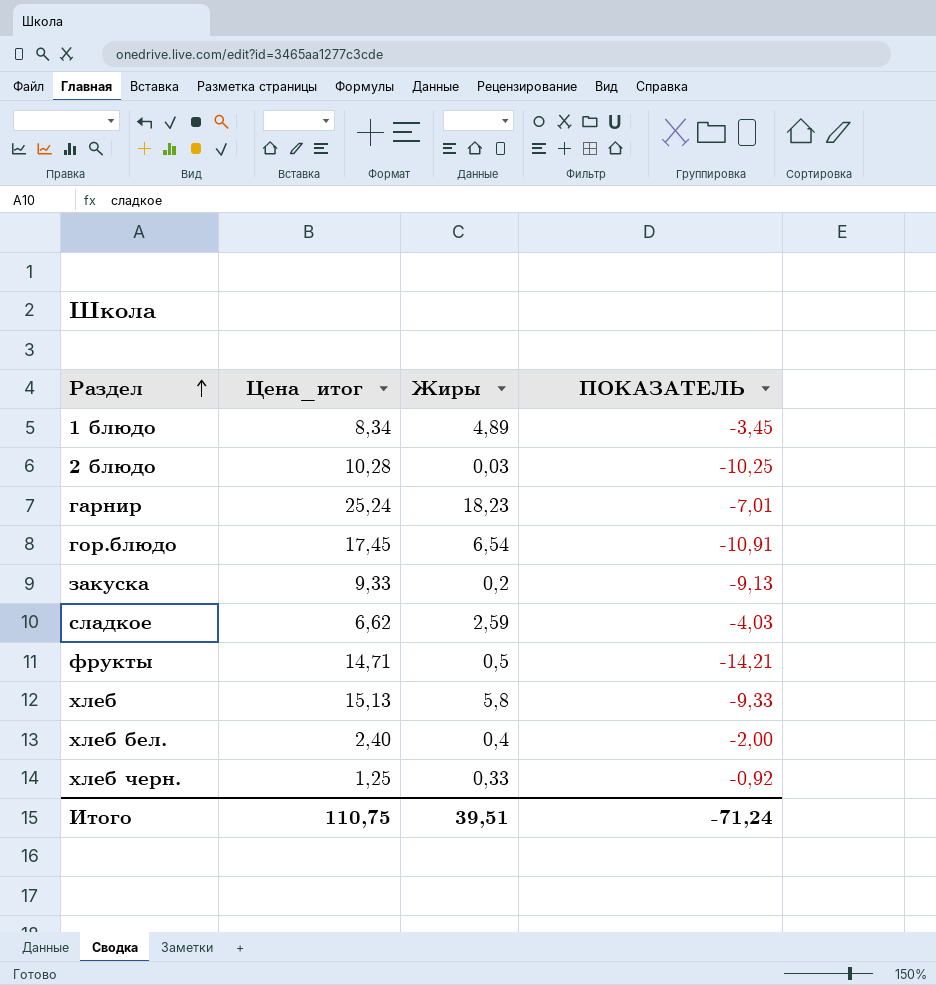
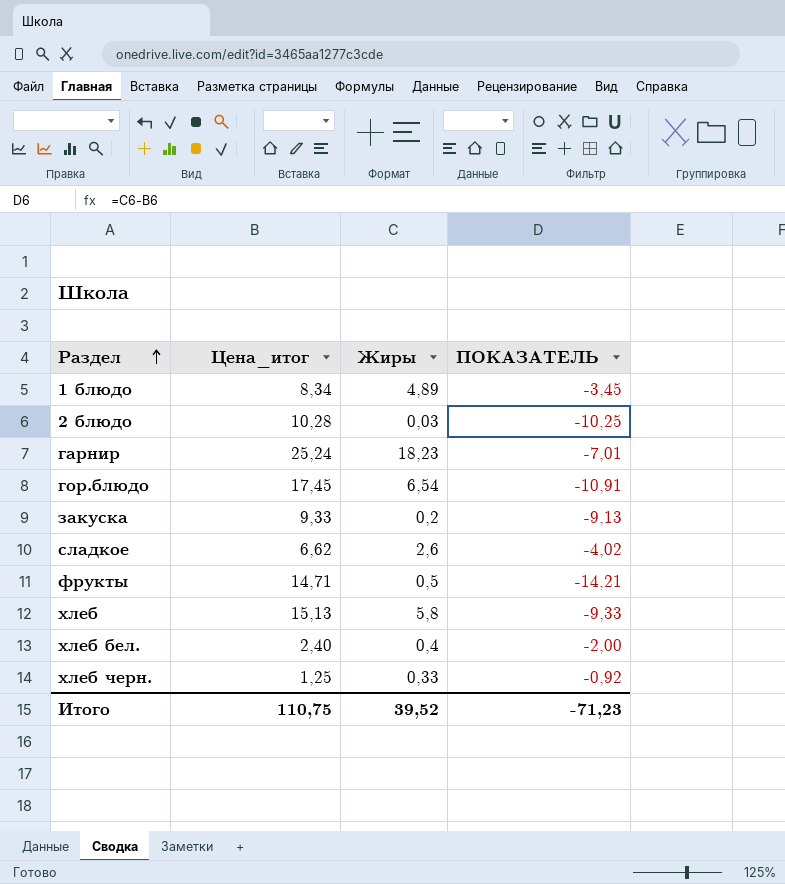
сладкое | Жиры: 2,59 -> 2,6
сладкое | ПОКАЗАТЕЛЬ: -4,03 -> -4,02
Итого | Жиры: 39,51 -> 39,52
Итого | ПОКАЗАТЕЛЬ: -71,24 -> -71,23

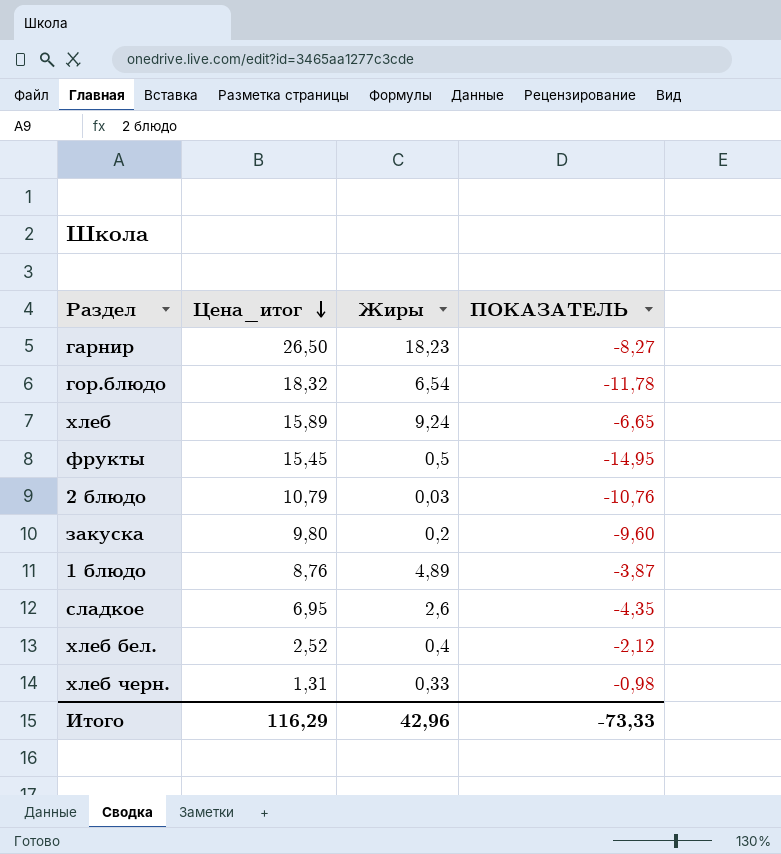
row order: Раздел ascending -> Цена_итог descending
гарнир | Цена_итог: 25,24 -> 26,50
гарнир | ПОКАЗАТЕЛЬ: -7,01 -> -8,27
гор.блюдо | Цена_итог: 17,45 -> 18,32
гор.блюдо | ПОКАЗАТЕЛЬ: -10,91 -> -11,78
хлеб | Цена_итог: 15,13 -> 15,89
хлеб | Жиры: 5,8 -> 9,24
хлеб | ПОКАЗАТЕЛЬ: -9,33 -> -6,65
фрукты | Цена_итог: 14,71 -> 15,45
фрукты | ПОКАЗАТЕЛЬ: -14,21 -> -14,95
2 блюдо | Цена_итог: 10,28 -> 10,79
2 блюдо | ПОКАЗАТЕЛЬ: -10,25 -> -10,76
закуска | Цена_итог: 9,33 -> 9,80
закуска | ПОКАЗАТЕЛЬ: -9,13 -> -9,60
1 блюдо | Цена_итог: 8,34 -> 8,76
1 блюдо | ПОКАЗАТЕЛЬ: -3,45 -> -3,87
сладкое | Цена_итог: 6,62 -> 6,95
сладкое | ПОКАЗАТЕЛЬ: -4,02 -> -4,35
хлеб бел. | Цена_итог: 2,40 -> 2,52
хлеб бел. | ПОКАЗАТЕЛЬ: -2,00 -> -2,12
хлеб черн. | Цена_итог: 1,25 -> 1,31
хлеб черн. | ПОКАЗАТЕЛЬ: -0,92 -> -0,98
Итого | Цена_итог: 110,75 -> 116,29
Итого | Жиры: 39,52 -> 42,96
Итого | ПОКАЗАТЕЛЬ: -71,23 -> -73,33

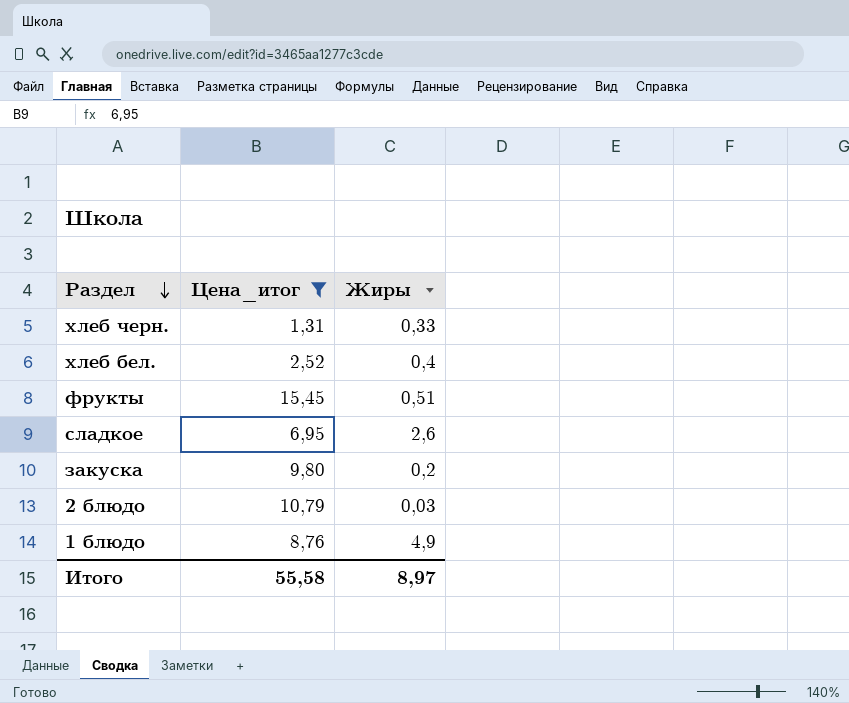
filter: none -> Цена_итог <= 15,45
row order: Цена_итог descending -> Раздел descending
column ПОКАЗАТЕЛЬ | formula: [Жиры] - [Цена_итог] -> none
фрукты | Жиры: 0,5 -> 0,51
1 блюдо | Жиры: 4,89 -> 4,9
Итого | Цена_итог: 116,29 -> 55,58
Итого | Жиры: 42,96 -> 8,97

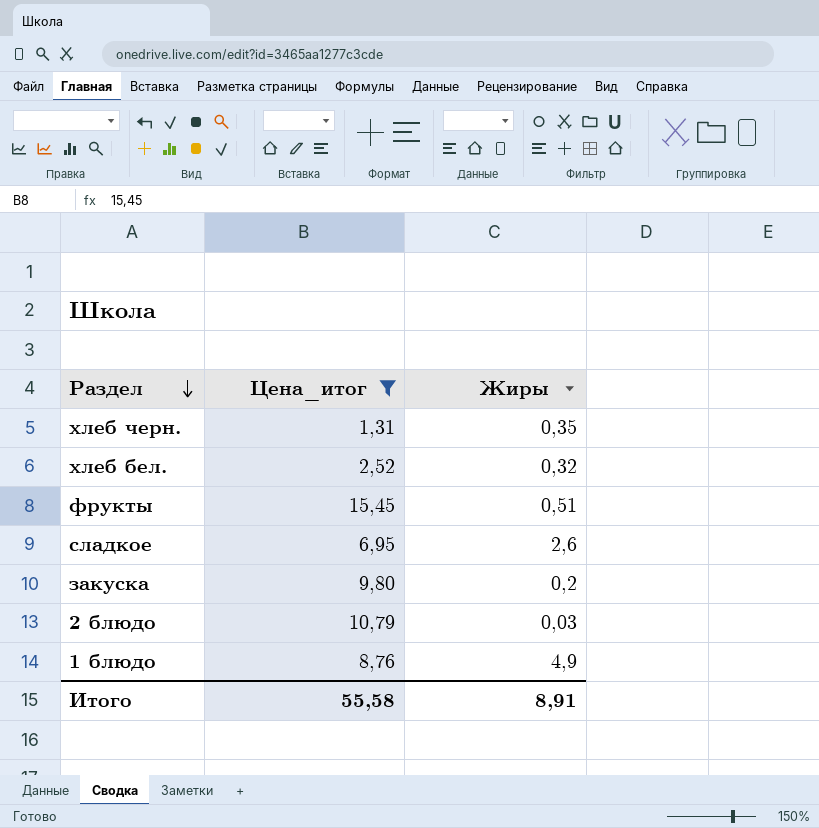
хлеб черн. | Жиры: 0,33 -> 0,35
хлеб бел. | Жиры: 0,4 -> 0,32
Итого | Жиры: 8,97 -> 8,91

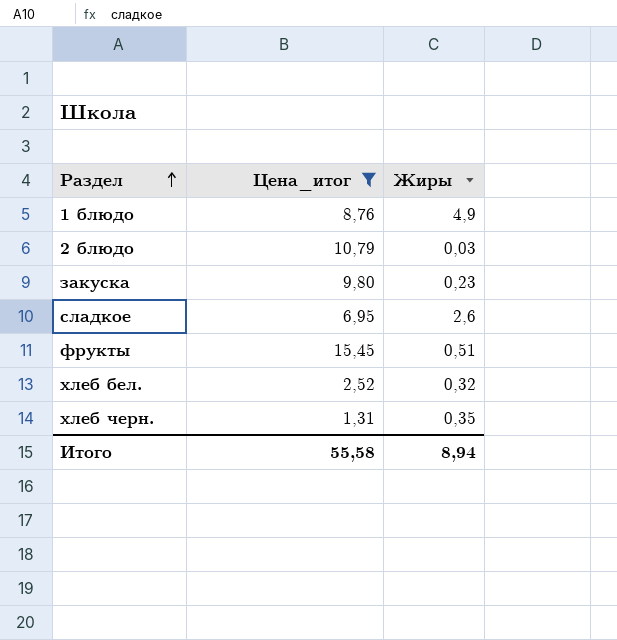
row order: Раздел descending -> Раздел ascending
закуска | Жиры: 0,2 -> 0,23
Итого | Жиры: 8,91 -> 8,94

